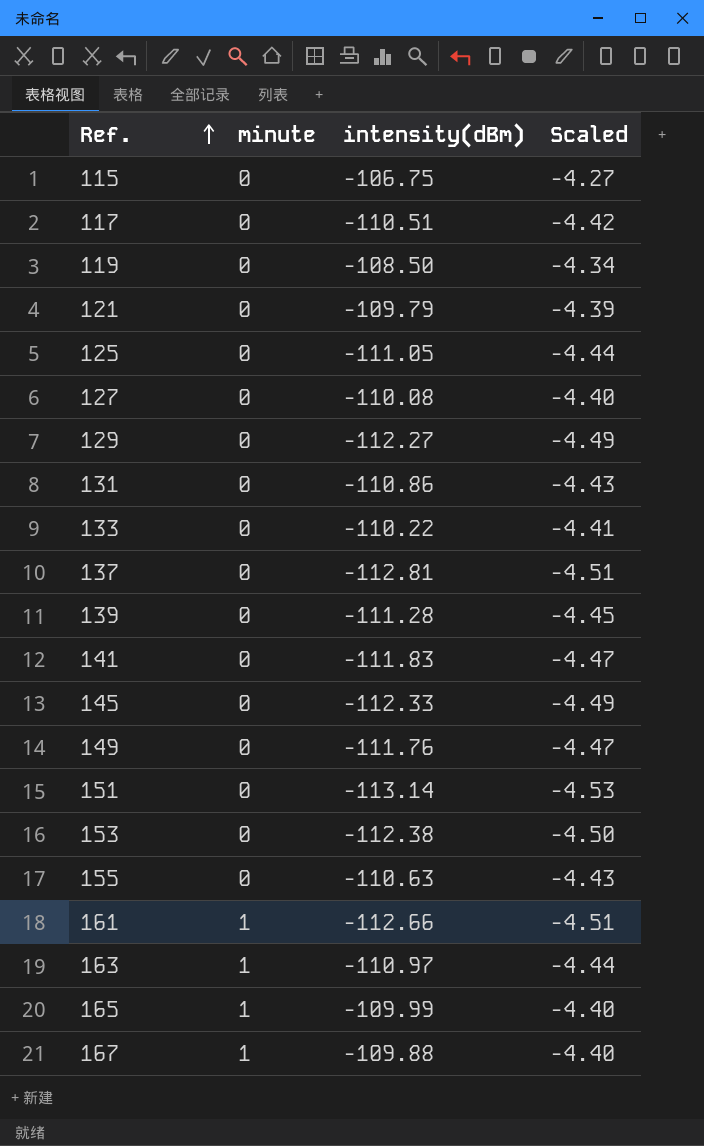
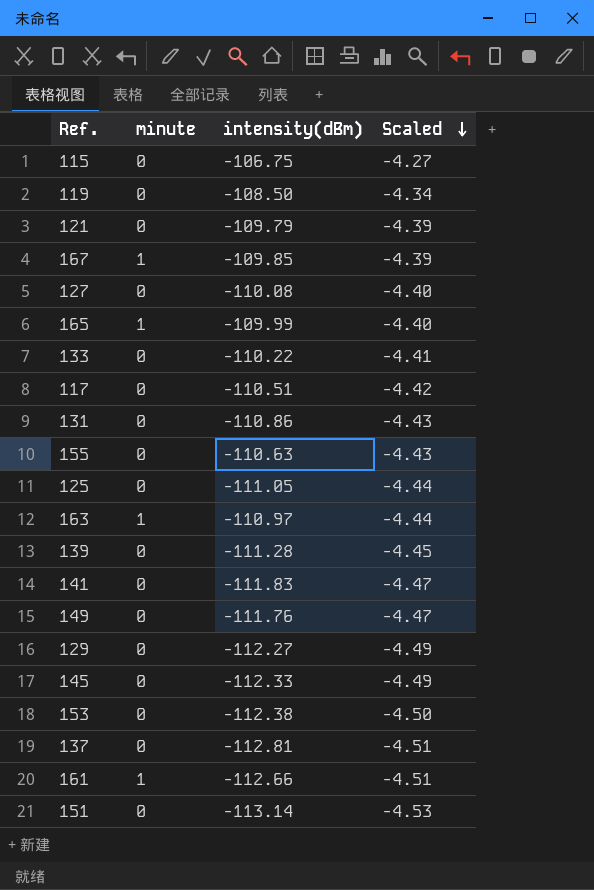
row order: Ref. ascending -> Scaled descending
167 | intensity(dBm): -109.88 -> -109.85
167 | Scaled: -4.40 -> -4.39

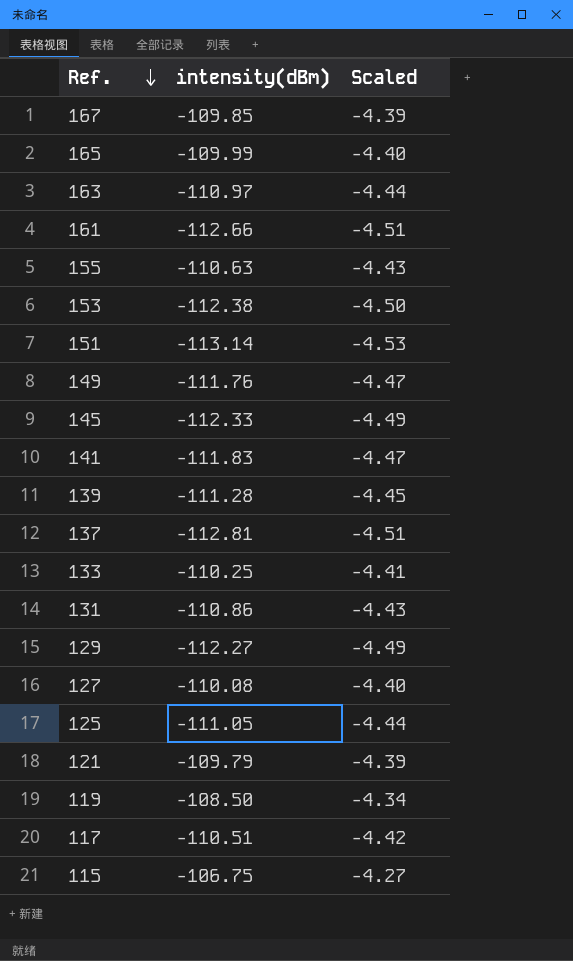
row order: Scaled descending -> Ref. descending
column minute | position: 2 -> none
133 | intensity(dBm): -110.22 -> -110.25

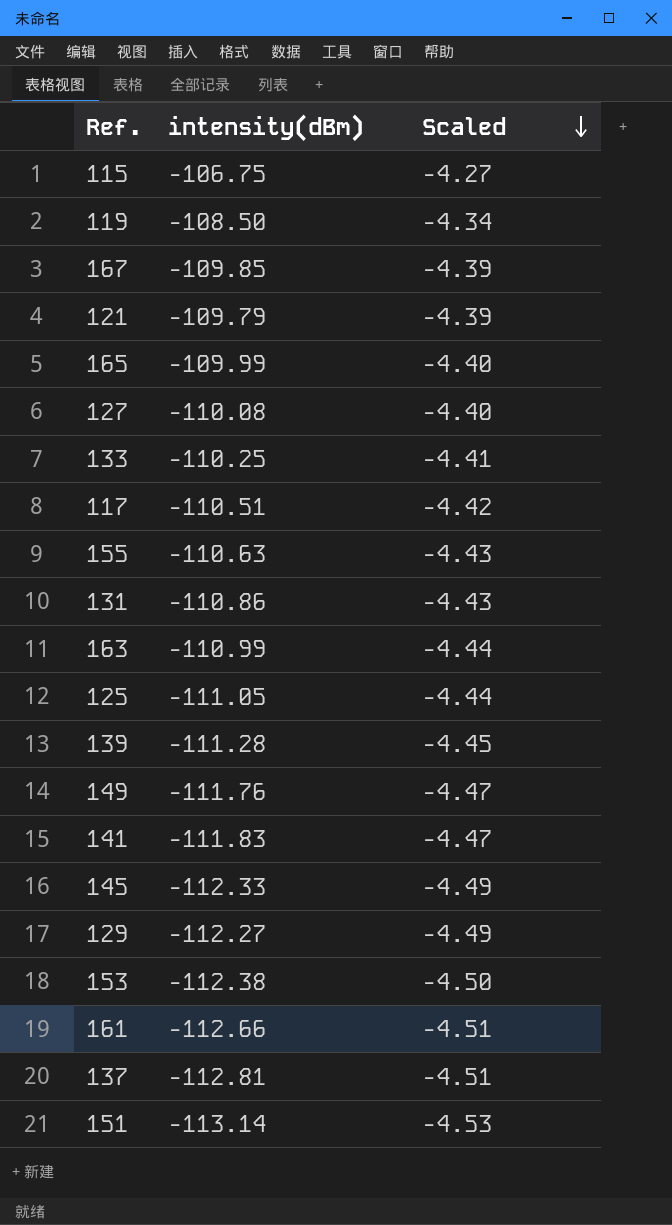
row order: Ref. descending -> Scaled descending
163 | intensity(dBm): -110.97 -> -110.99

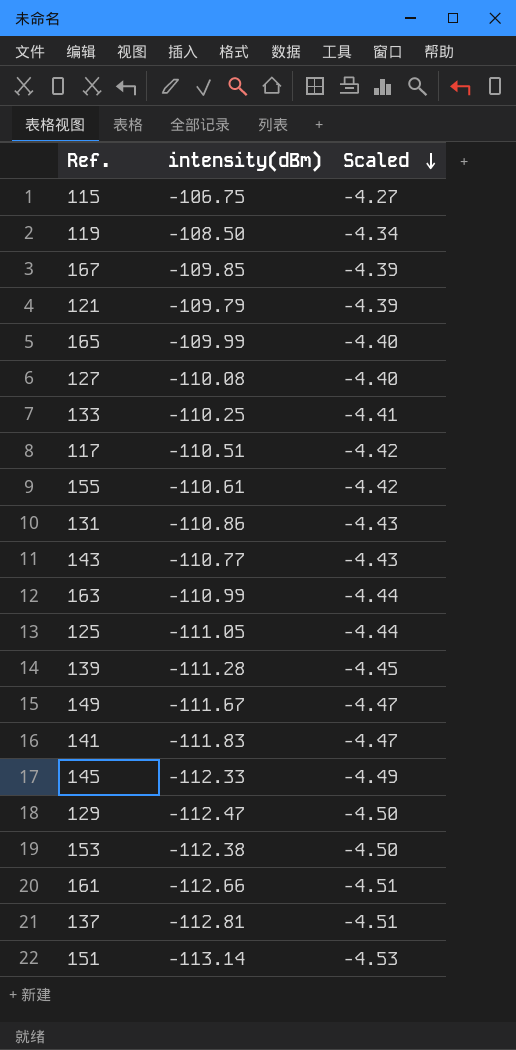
155 | intensity(dBm): -110.63 -> -110.61
155 | Scaled: -4.43 -> -4.42
row 143: none -> -110.77 | -4.43
149 | intensity(dBm): -111.76 -> -111.67
129 | intensity(dBm): -112.27 -> -112.47
129 | Scaled: -4.49 -> -4.50

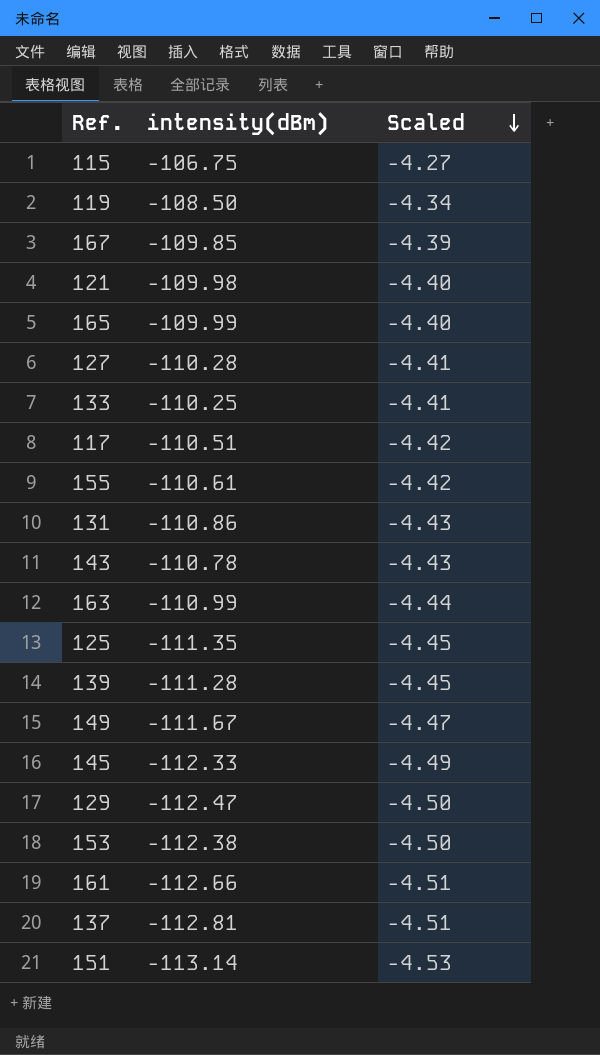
row 141: -111.83 | -4.47 -> none
121 | intensity(dBm): -109.79 -> -109.98
121 | Scaled: -4.39 -> -4.40
127 | intensity(dBm): -110.08 -> -110.28
127 | Scaled: -4.40 -> -4.41
143 | intensity(dBm): -110.77 -> -110.78
125 | intensity(dBm): -111.05 -> -111.35
125 | Scaled: -4.44 -> -4.45

